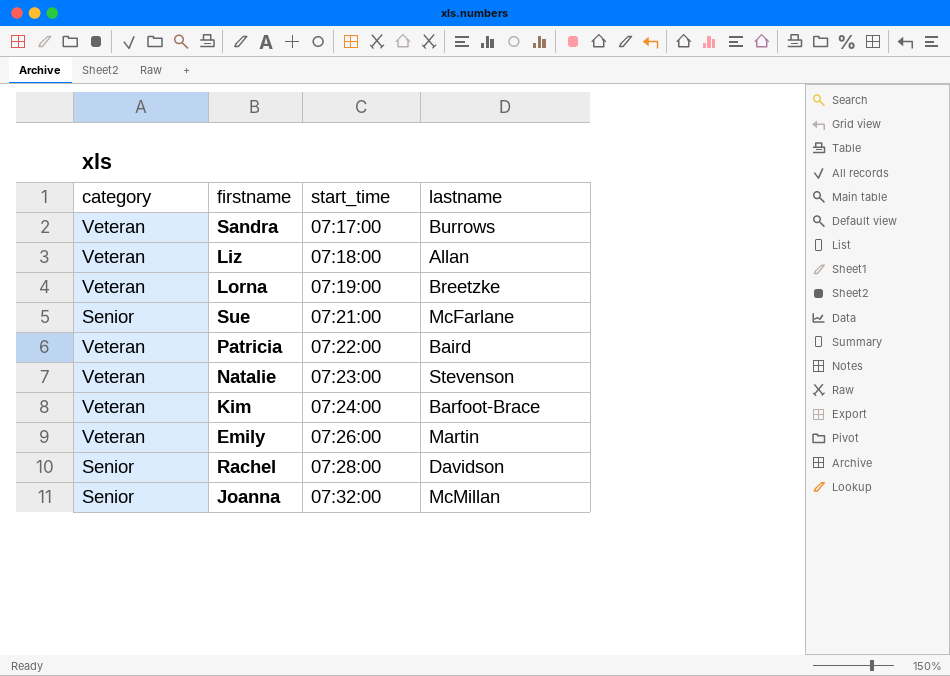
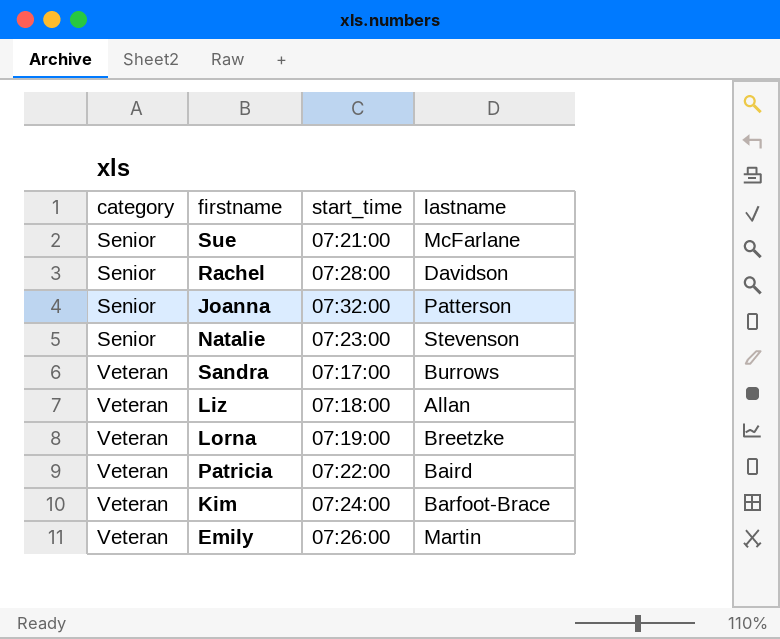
row order: start_time ascending -> category ascending
Joanna | lastname: McMillan -> Patterson
Natalie | category: Veteran -> Senior

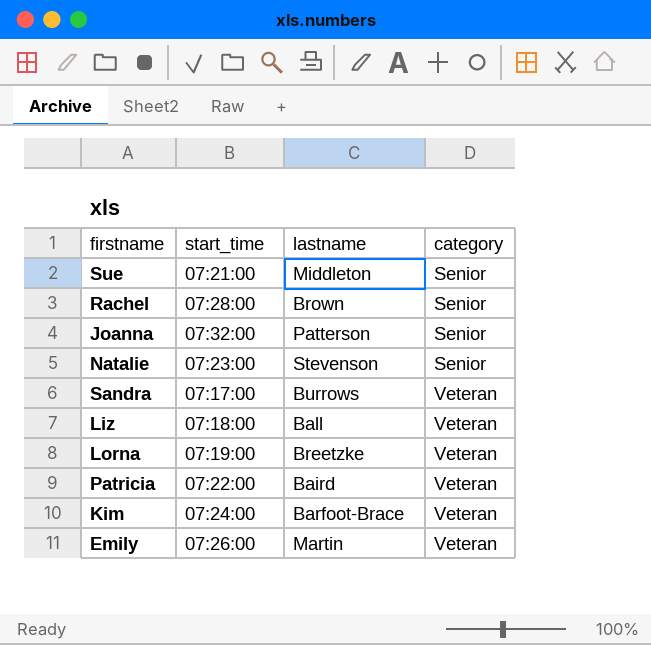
column category | position: 1 -> 4
Sue | lastname: McFarlane -> Middleton
Rachel | lastname: Davidson -> Brown
Liz | lastname: Allan -> Ball

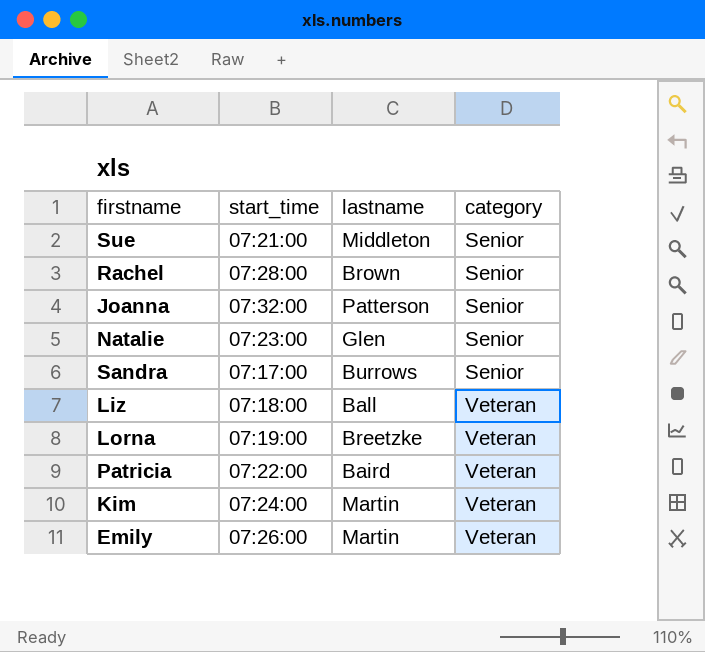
Natalie | lastname: Stevenson -> Glen
Sandra | category: Veteran -> Senior
Kim | lastname: Barfoot-Brace -> Martin

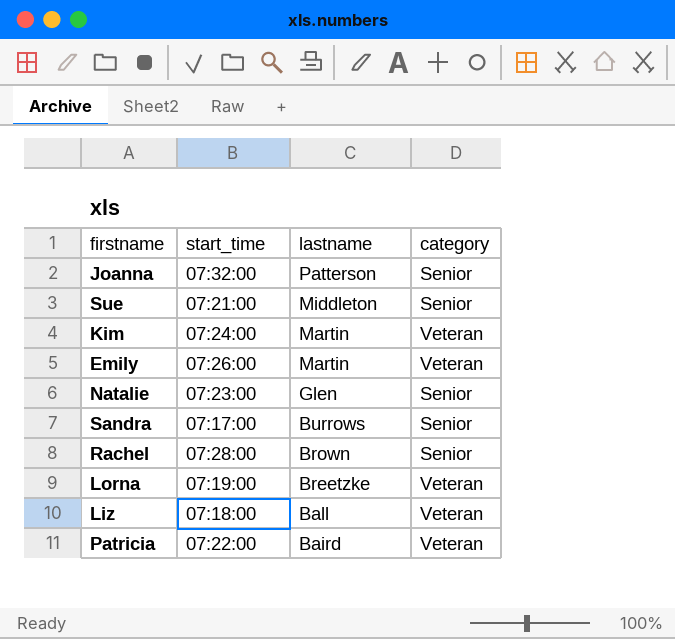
row order: category ascending -> lastname descending

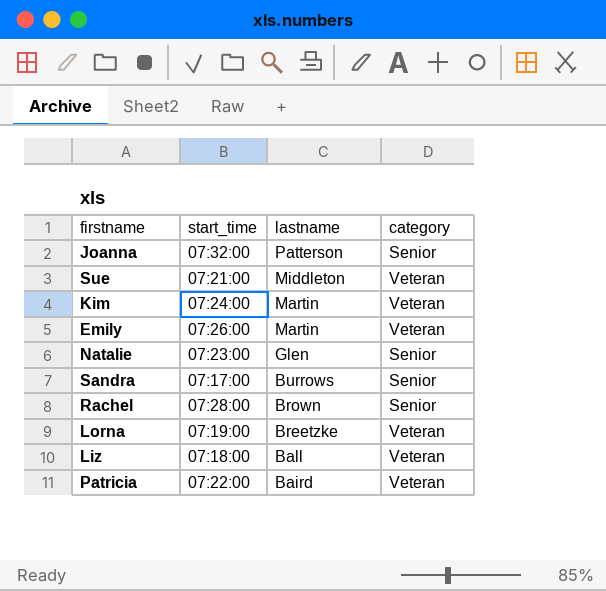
Sue | category: Senior -> Veteran

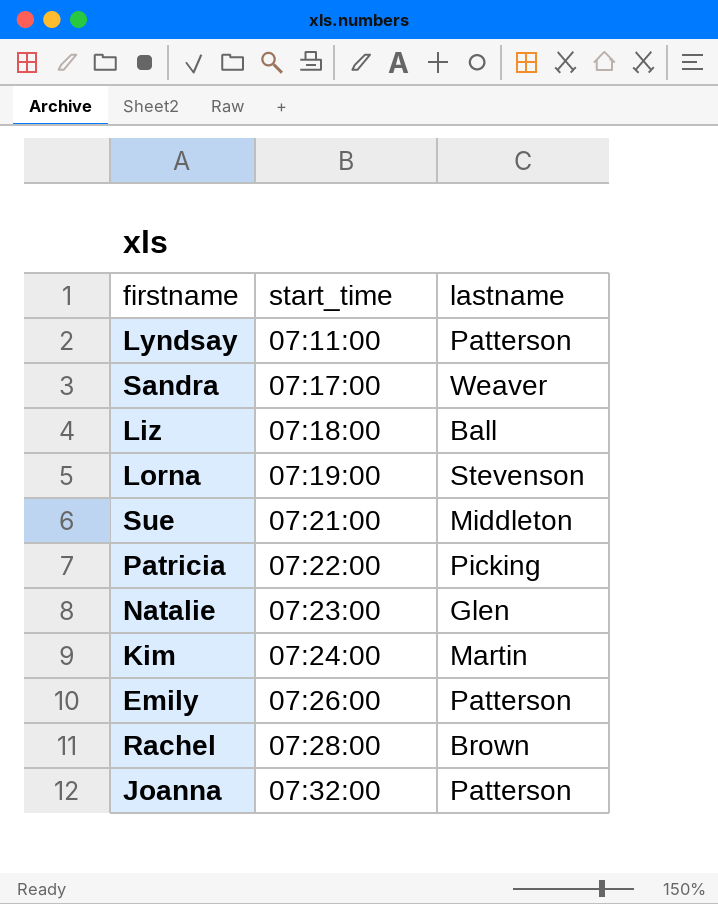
row order: lastname descending -> start_time ascending
column category | position: 4 -> none
row Lyndsay: none -> 07:11:00 | Patterson
Sandra | lastname: Burrows -> Weaver
Lorna | lastname: Breetzke -> Stevenson
Patricia | lastname: Baird -> Picking
Emily | lastname: Martin -> Patterson

